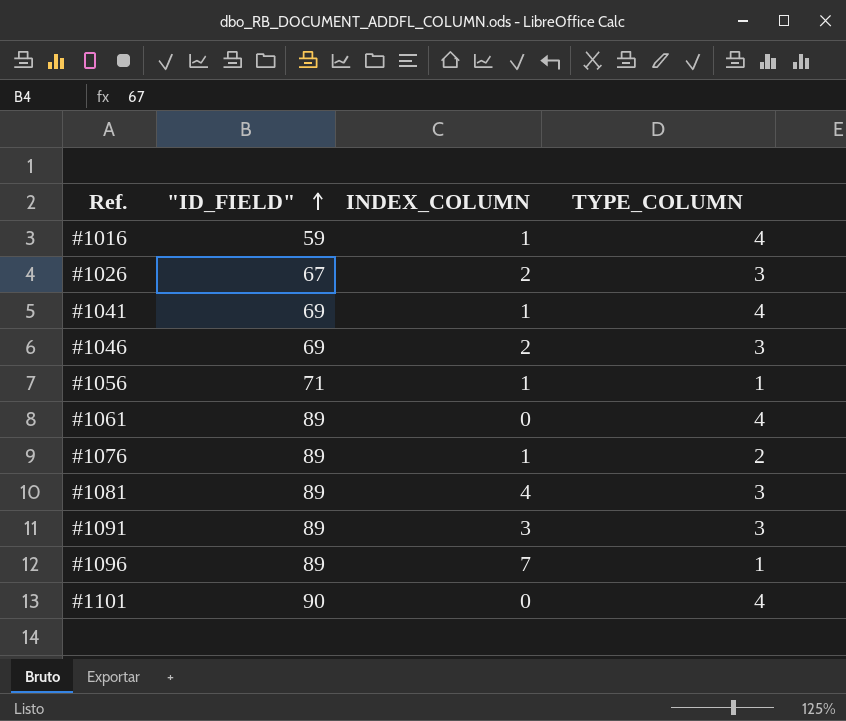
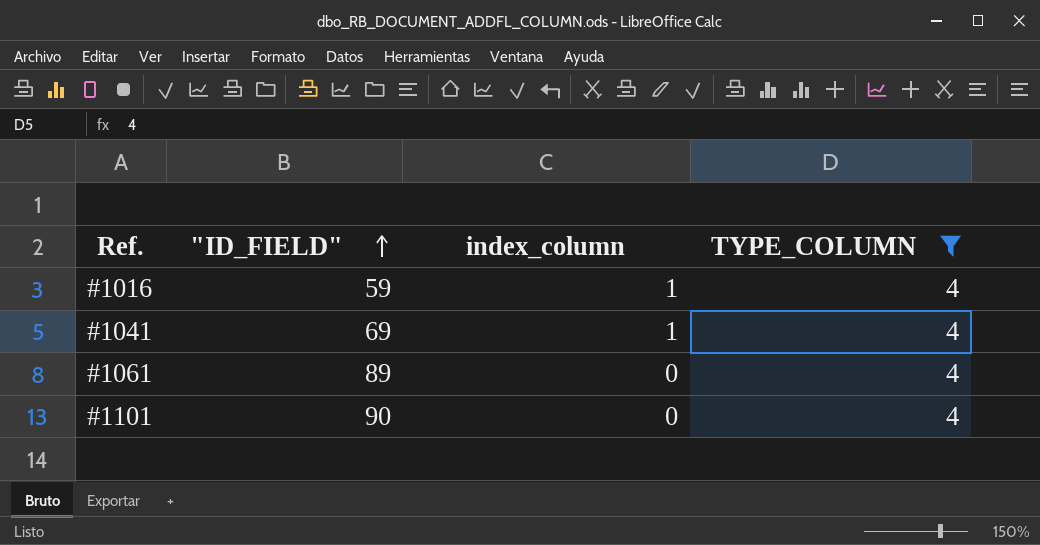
filter: none -> TYPE_COLUMN = 4
column name: INDEX_COLUMN -> index_column

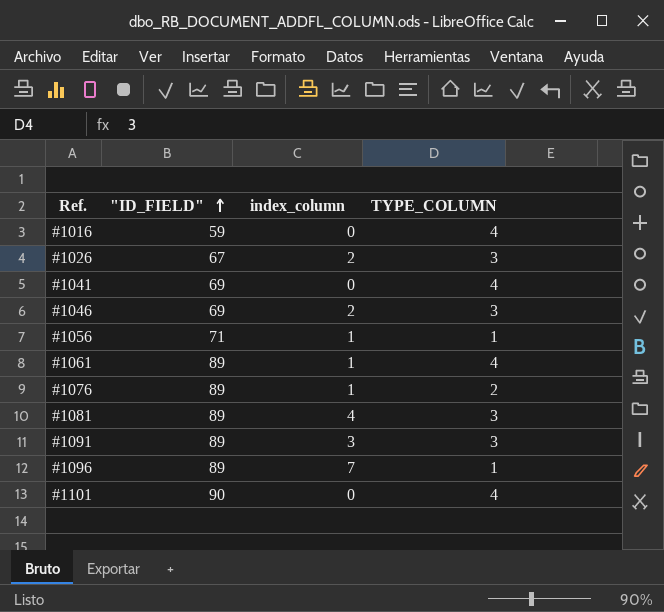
filter: TYPE_COLUMN = 4 -> none
#1016 | index_column: 1 -> 0
#1041 | index_column: 1 -> 0
#1061 | index_column: 0 -> 1

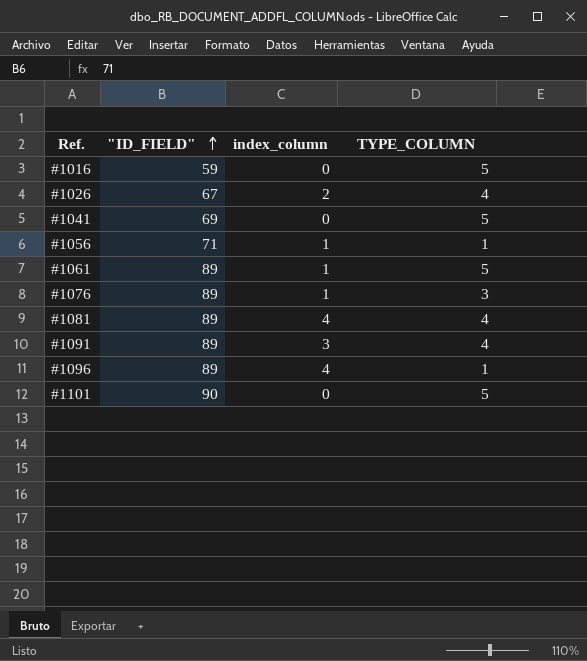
row #1046: 69 | 2 | 3 -> none
#1016 | TYPE_COLUMN: 4 -> 5
#1026 | TYPE_COLUMN: 3 -> 4
#1041 | TYPE_COLUMN: 4 -> 5
#1061 | TYPE_COLUMN: 4 -> 5
#1076 | TYPE_COLUMN: 2 -> 3
#1081 | TYPE_COLUMN: 3 -> 4
#1091 | TYPE_COLUMN: 3 -> 4
#1096 | index_column: 7 -> 4
#1101 | TYPE_COLUMN: 4 -> 5

